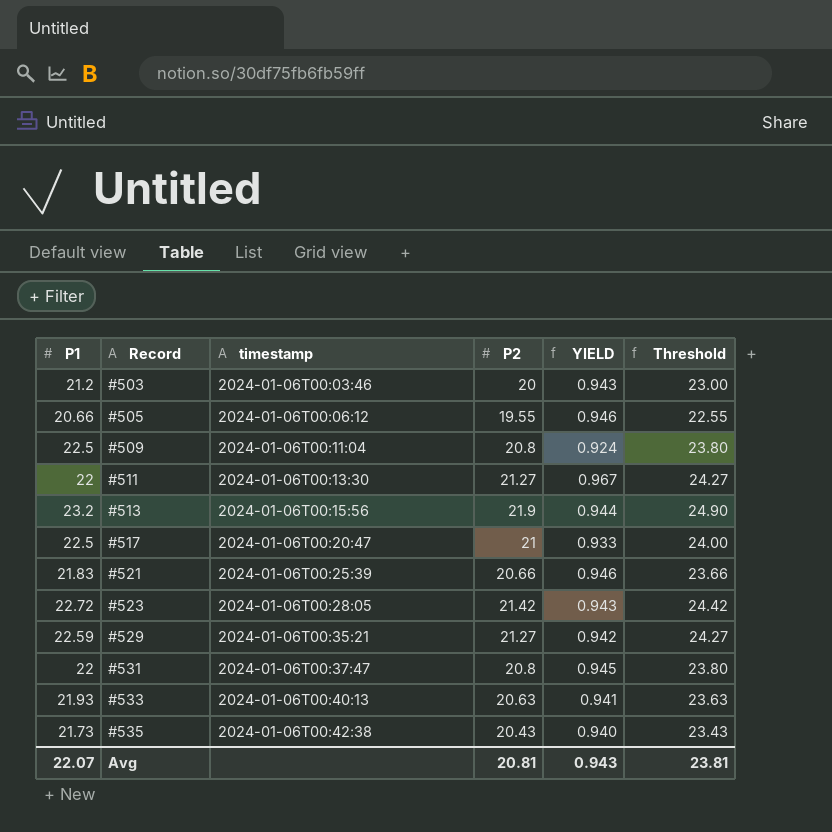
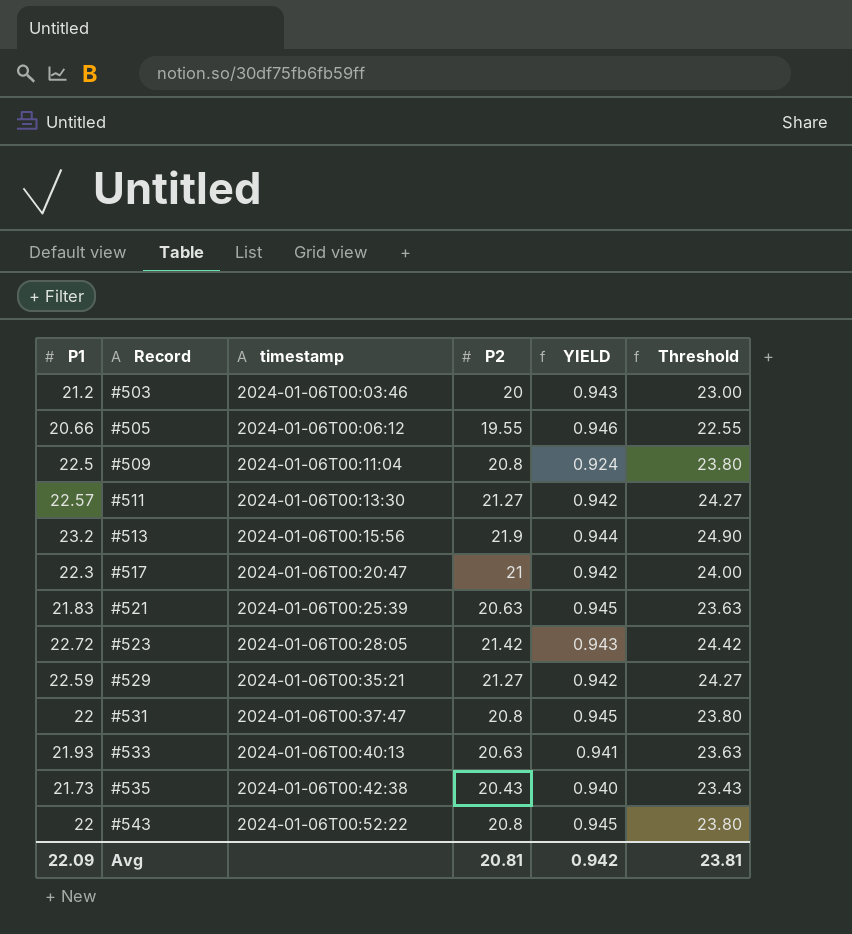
#511 | P1: 22 -> 22.57
#511 | YIELD: 0.967 -> 0.942
#517 | P1: 22.5 -> 22.3
#517 | YIELD: 0.933 -> 0.942
#521 | P2: 20.66 -> 20.63
#521 | YIELD: 0.946 -> 0.945
#521 | Threshold: 23.66 -> 23.63
row #543: none -> 22 | 2024-01-06T00:52:22 | 20.8 | 0.945 | 23.80
Avg | P1: 22.07 -> 22.09
Avg | YIELD: 0.943 -> 0.942

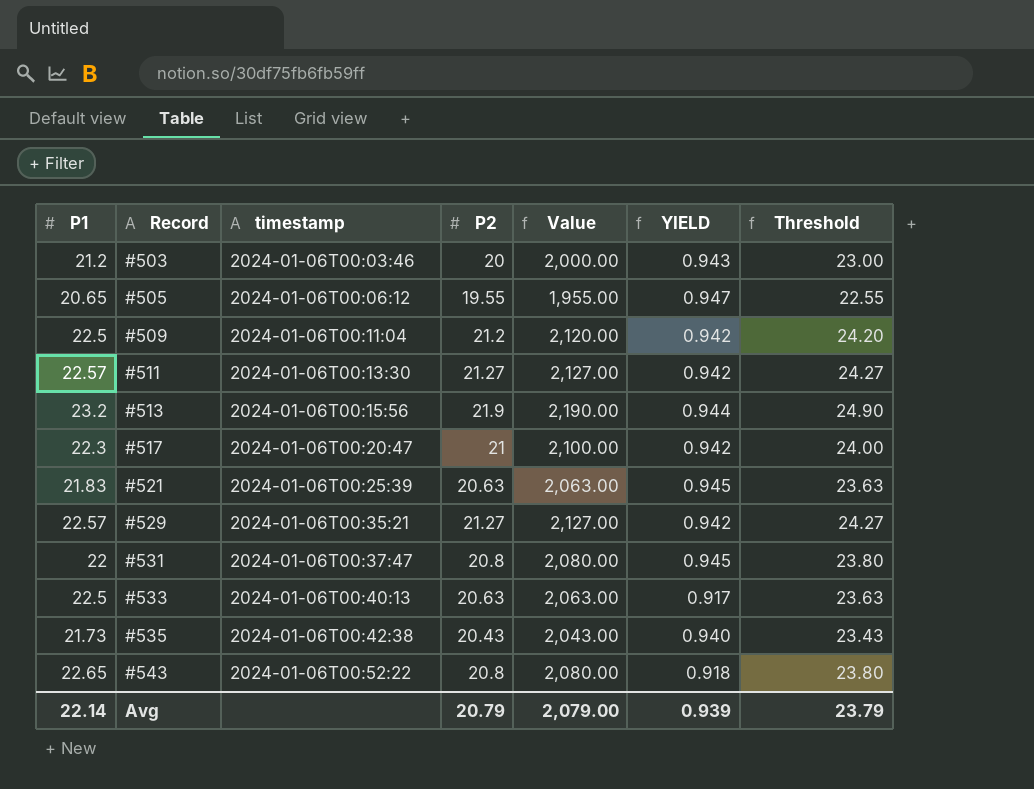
column Value | formula: none -> [P2] * 100
row #523: 22.72 | 2024-01-06T00:28:05 | 21.42 | 0.943 | 24.42 -> none
#505 | P1: 20.66 -> 20.65
#505 | YIELD: 0.946 -> 0.947
#509 | P2: 20.8 -> 21.2
#509 | YIELD: 0.924 -> 0.942
#509 | Threshold: 23.80 -> 24.20
#529 | P1: 22.59 -> 22.57
#533 | P1: 21.93 -> 22.5
#533 | YIELD: 0.941 -> 0.917
#543 | P1: 22 -> 22.65
#543 | YIELD: 0.945 -> 0.918
Avg | P1: 22.09 -> 22.14
Avg | P2: 20.81 -> 20.79
Avg | YIELD: 0.942 -> 0.939
Avg | Threshold: 23.81 -> 23.79

